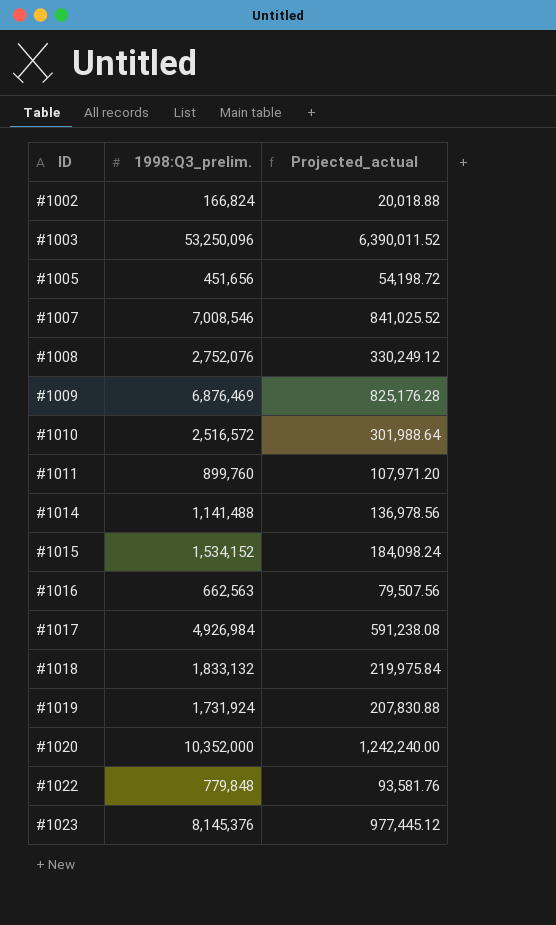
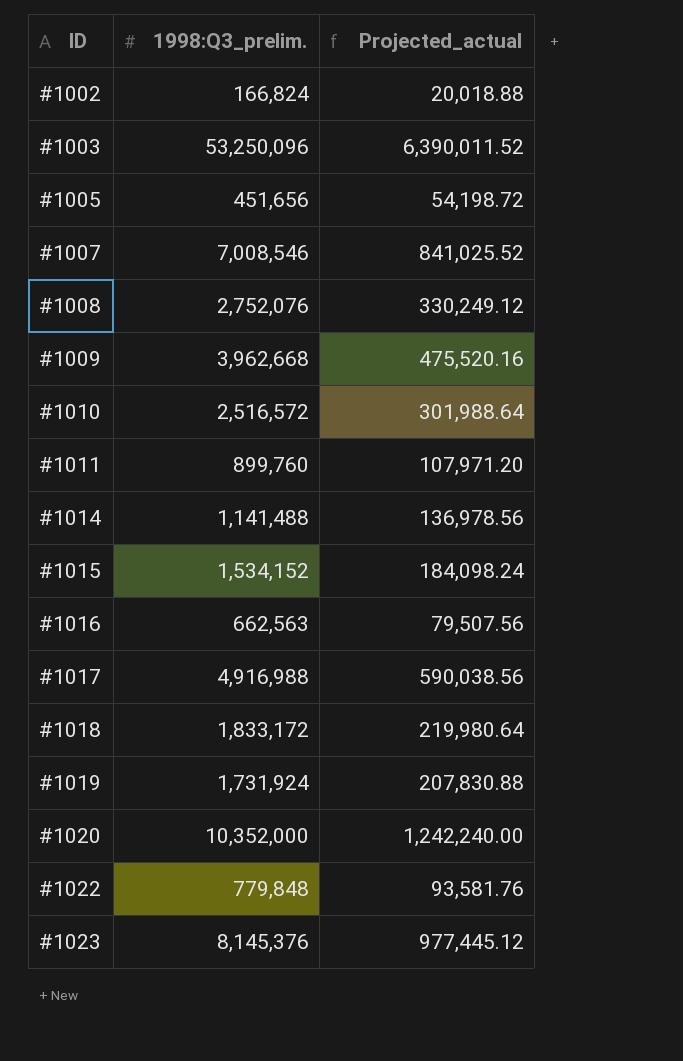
#1009 | 1998:Q3_prelim.: 6,876,469 -> 3,962,668
#1009 | Projected_actual: 825,176.28 -> 475,520.16
#1017 | 1998:Q3_prelim.: 4,926,984 -> 4,916,988
#1017 | Projected_actual: 591,238.08 -> 590,038.56
#1018 | 1998:Q3_prelim.: 1,833,132 -> 1,833,172
#1018 | Projected_actual: 219,975.84 -> 219,980.64

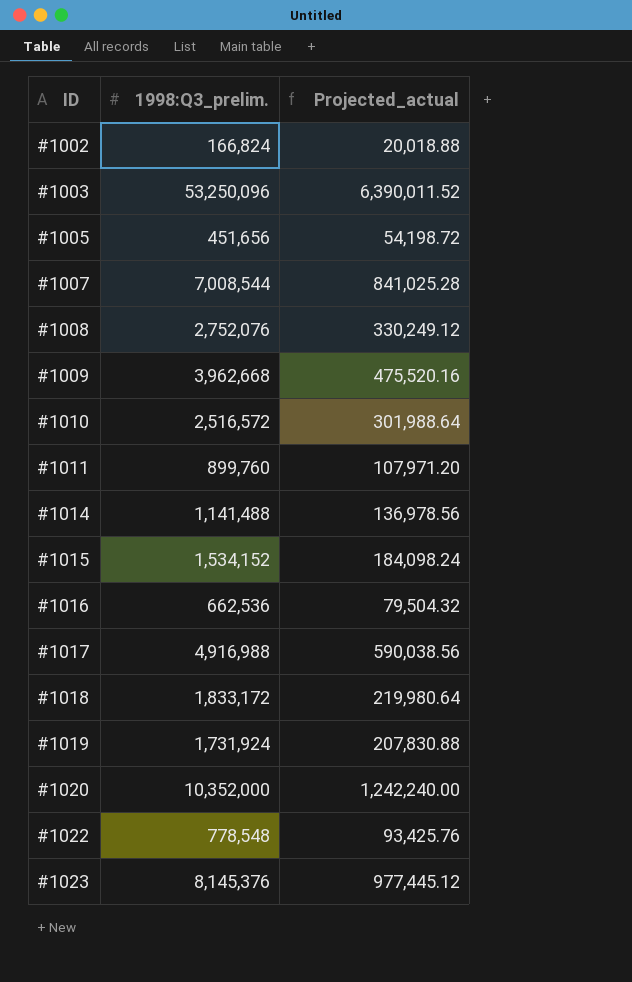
#1007 | 1998:Q3_prelim.: 7,008,546 -> 7,008,544
#1007 | Projected_actual: 841,025.52 -> 841,025.28
#1016 | 1998:Q3_prelim.: 662,563 -> 662,536
#1016 | Projected_actual: 79,507.56 -> 79,504.32
#1022 | 1998:Q3_prelim.: 779,848 -> 778,548
#1022 | Projected_actual: 93,581.76 -> 93,425.76

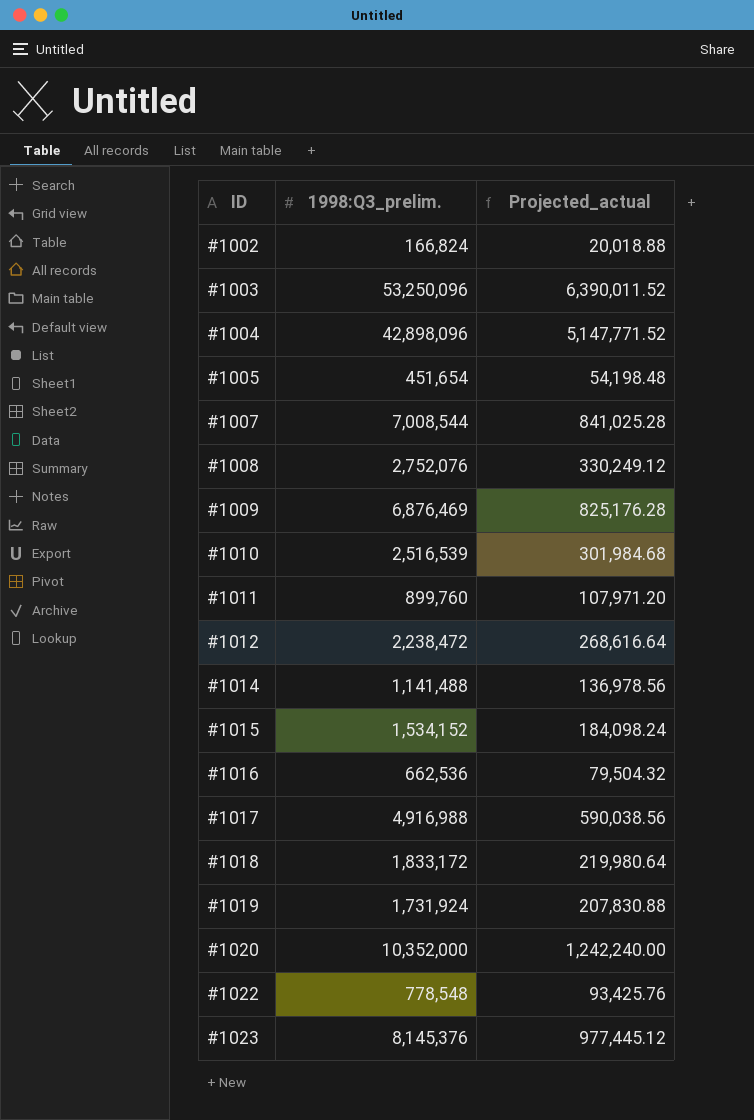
row #1004: none -> 42,898,096 | 5,147,771.52
#1005 | 1998:Q3_prelim.: 451,656 -> 451,654
#1005 | Projected_actual: 54,198.72 -> 54,198.48
#1009 | 1998:Q3_prelim.: 3,962,668 -> 6,876,469
#1009 | Projected_actual: 475,520.16 -> 825,176.28
#1010 | 1998:Q3_prelim.: 2,516,572 -> 2,516,539
#1010 | Projected_actual: 301,988.64 -> 301,984.68
row #1012: none -> 2,238,472 | 268,616.64

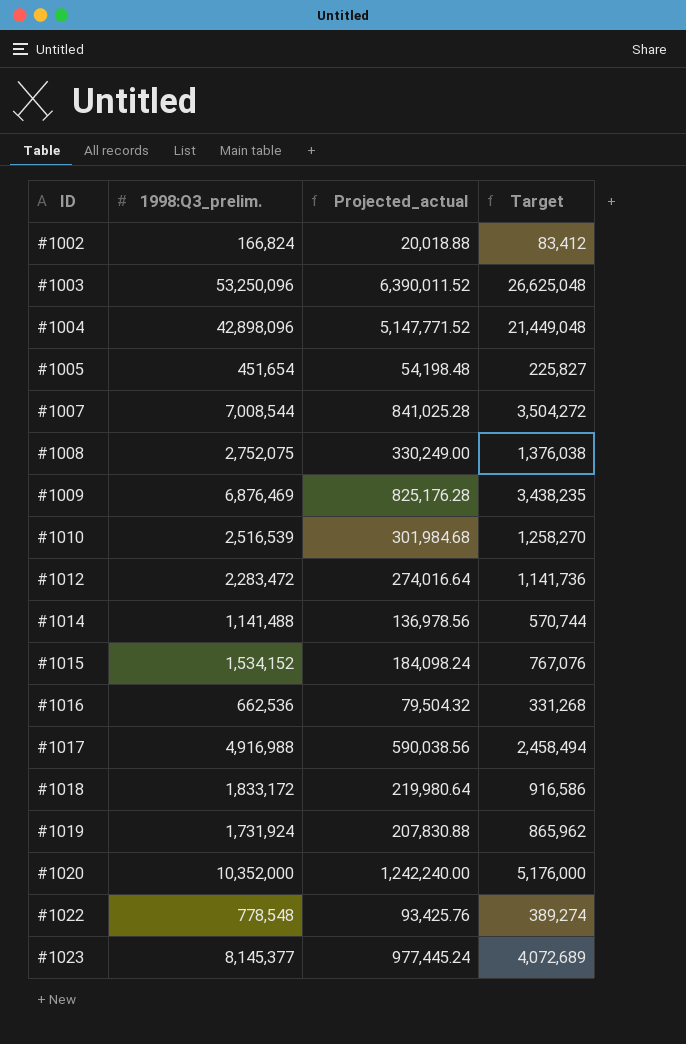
column Target | formula: none -> [1998:Q3_prelim.] * 0.5
row #1011: 899,760 | 107,971.20 -> none
#1008 | 1998:Q3_prelim.: 2,752,076 -> 2,752,075
#1008 | Projected_actual: 330,249.12 -> 330,249.00
#1012 | 1998:Q3_prelim.: 2,238,472 -> 2,283,472
#1012 | Projected_actual: 268,616.64 -> 274,016.64
#1023 | 1998:Q3_prelim.: 8,145,376 -> 8,145,377
#1023 | Projected_actual: 977,445.12 -> 977,445.24

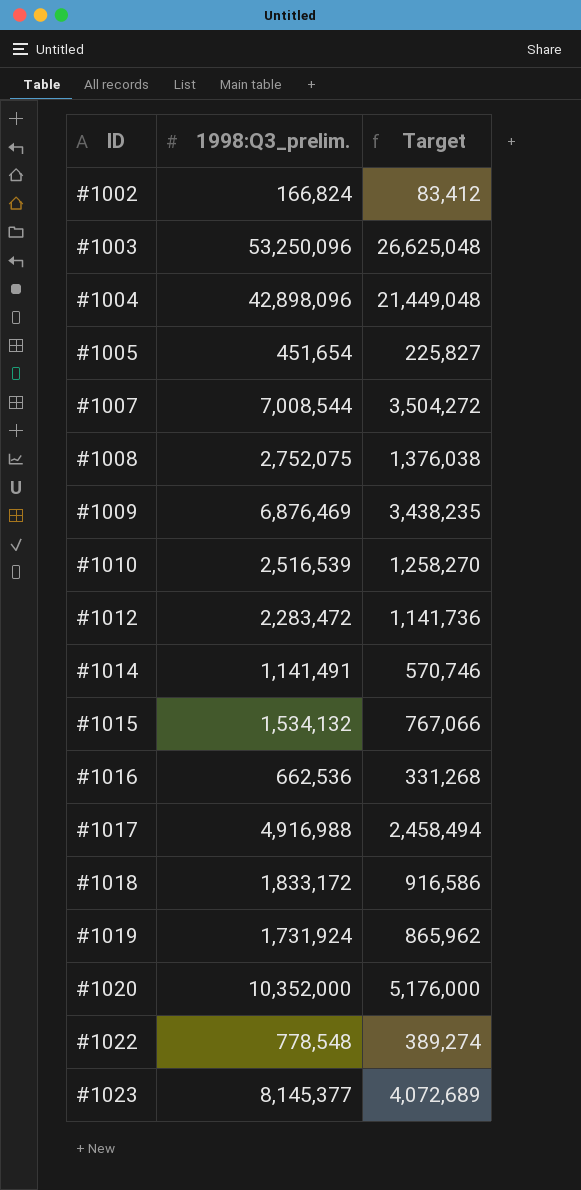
column Projected_actual | formula: [1998:Q3_prelim.] * 0.12 -> none
#1014 | 1998:Q3_prelim.: 1,141,488 -> 1,141,491
#1014 | Target: 570,744 -> 570,746
#1015 | 1998:Q3_prelim.: 1,534,152 -> 1,534,132
#1015 | Target: 767,076 -> 767,066

